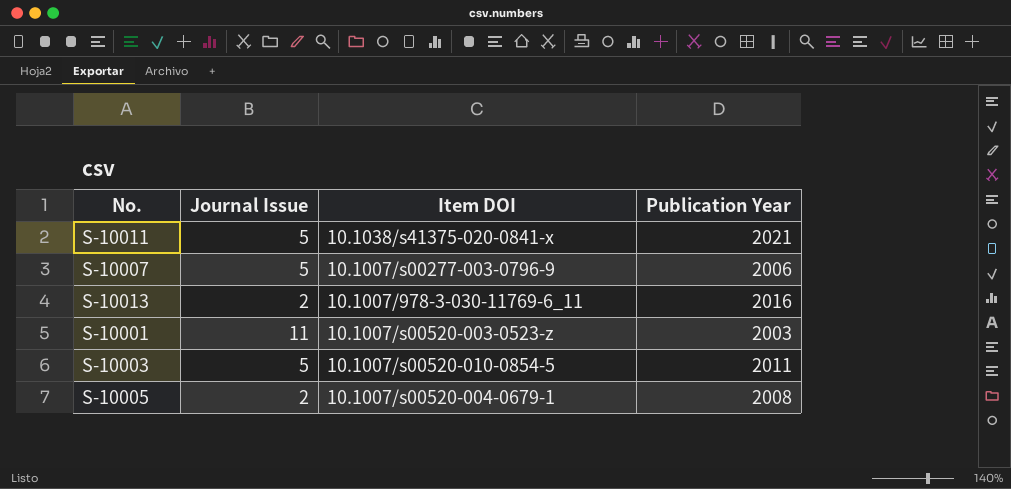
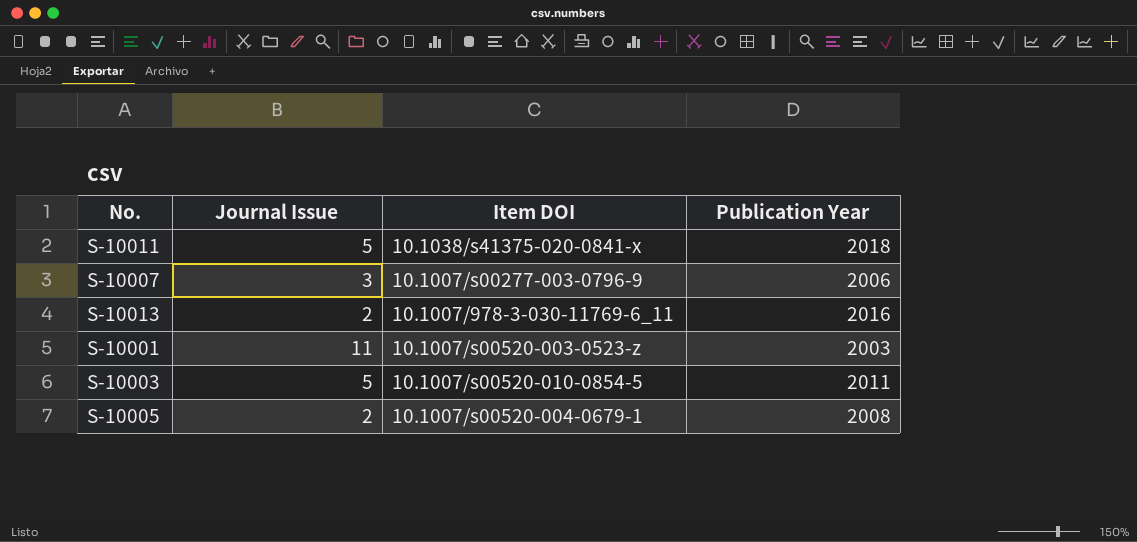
S-10011 | Publication Year: 2021 -> 2018
S-10007 | Journal Issue: 5 -> 3

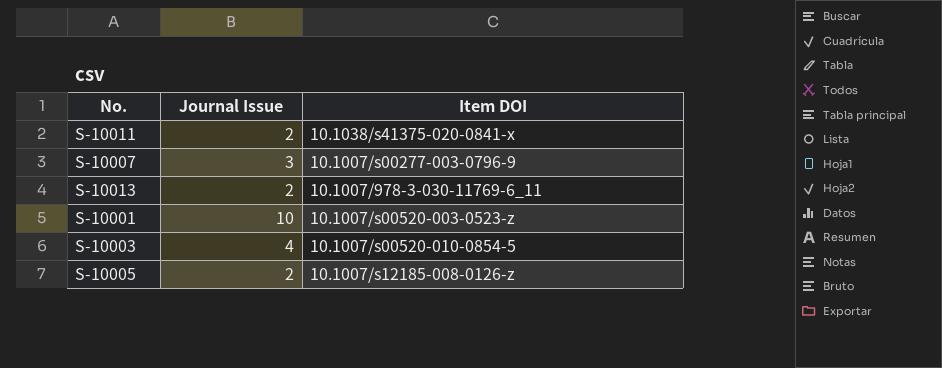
column Publication Year | position: 4 -> none
S-10011 | Journal Issue: 5 -> 2
S-10001 | Journal Issue: 11 -> 10
S-10003 | Journal Issue: 5 -> 4
S-10005 | Item DOI: 10.1007/s00520-004-0679-1 -> 10.1007/s12185-008-0126-z

